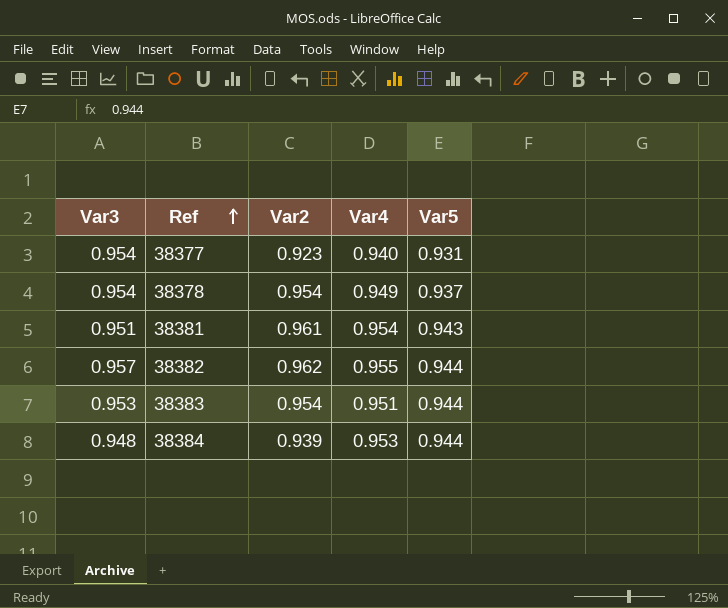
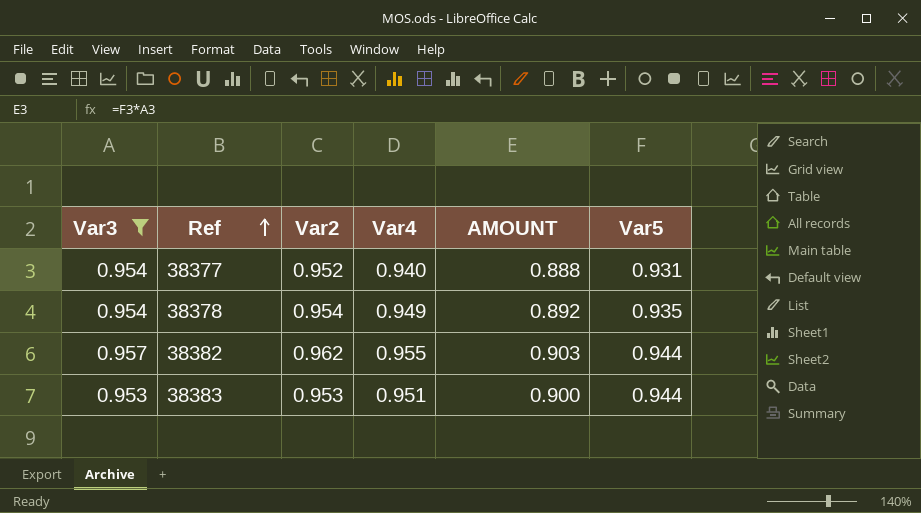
filter: none -> Var3 >= 0.953
column AMOUNT | formula: none -> [Var3] * [Var5]
38377 | Var2: 0.923 -> 0.952
38378 | Var5: 0.937 -> 0.935
38383 | Var2: 0.954 -> 0.953

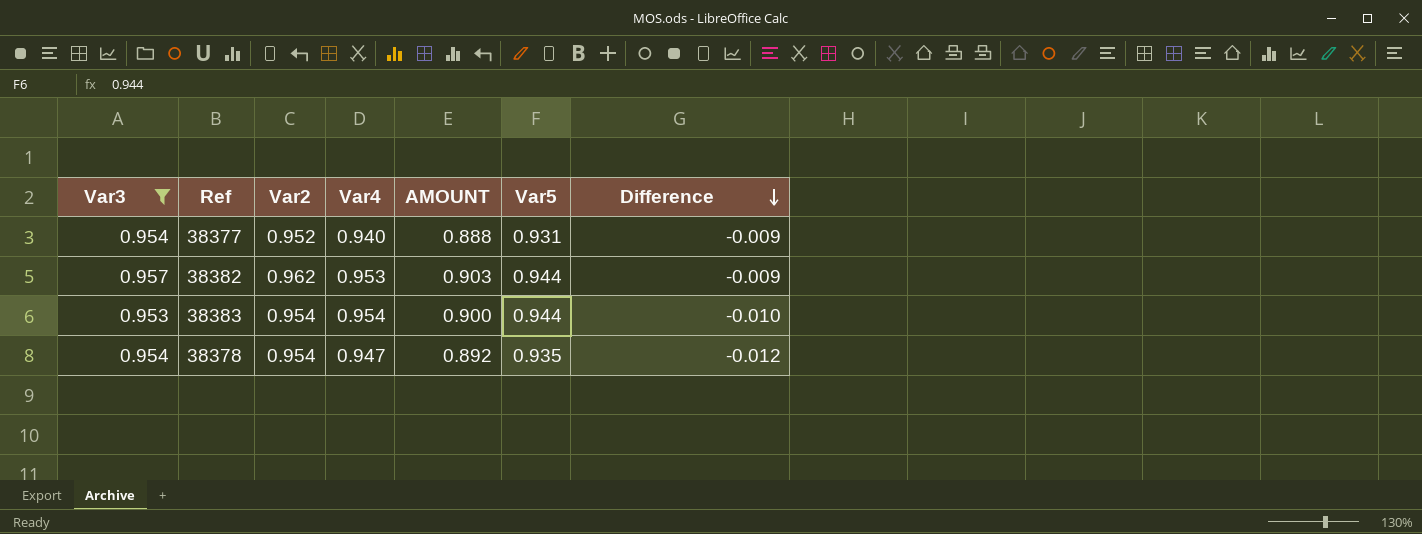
row order: Ref ascending -> Difference descending
column Difference | formula: none -> [Var5] - [Var4]
38382 | Var4: 0.955 -> 0.953
38383 | Var2: 0.953 -> 0.954
38383 | Var4: 0.951 -> 0.954
38378 | Var4: 0.949 -> 0.947

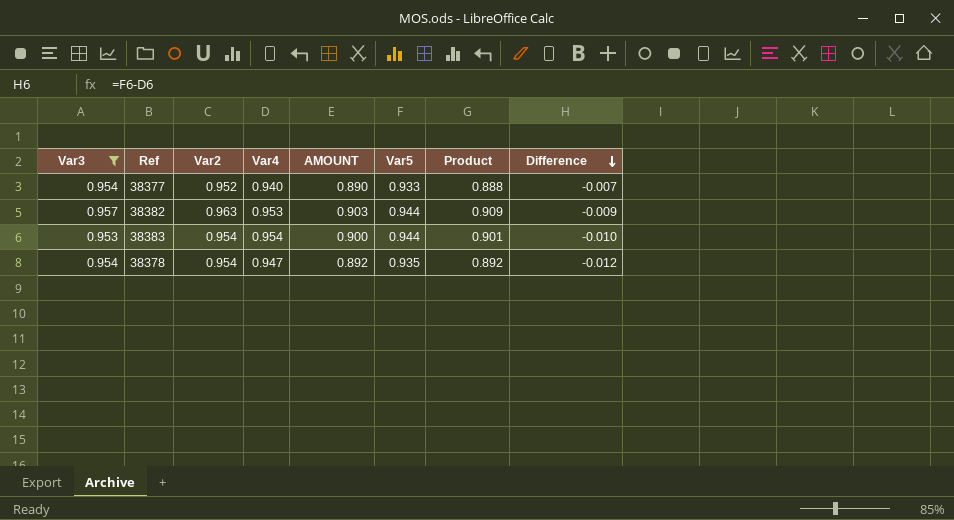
column Product | formula: none -> [Var2] * [Var5]
38377 | AMOUNT: 0.888 -> 0.890
38377 | Var5: 0.931 -> 0.933
38377 | Difference: -0.009 -> -0.007
38382 | Var2: 0.962 -> 0.963

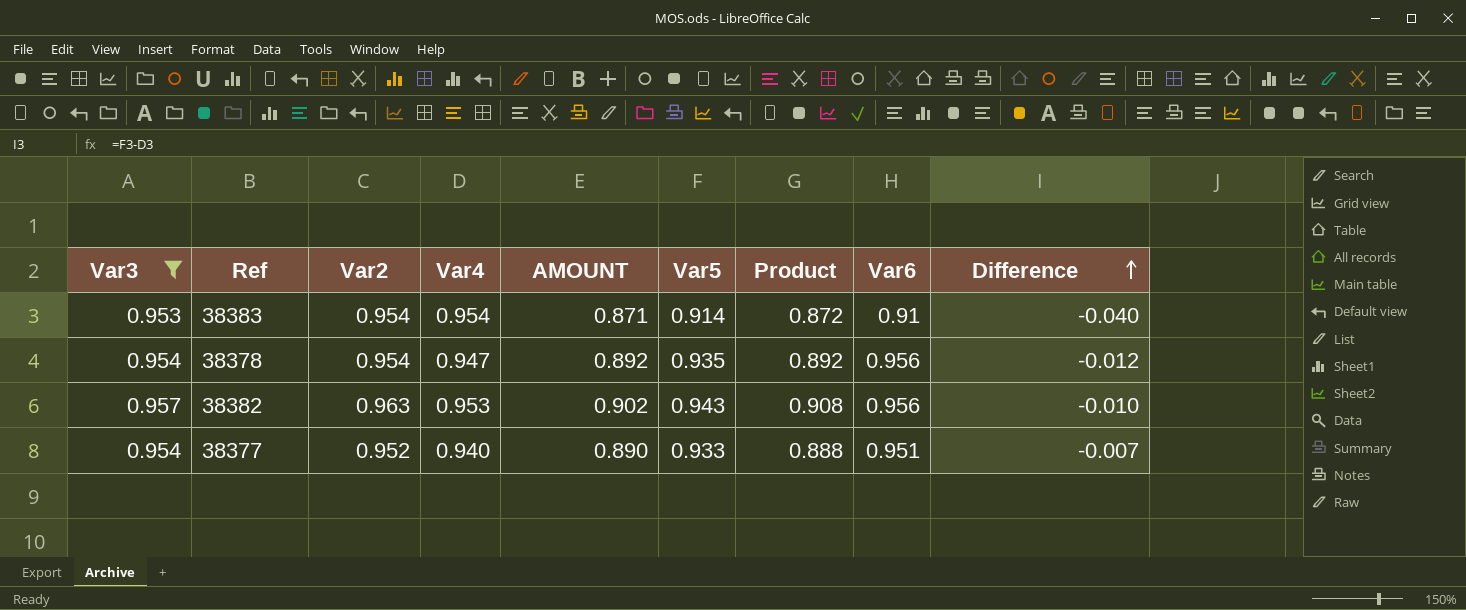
row order: Difference descending -> Difference ascending
column Var6 | position: none -> 8
38383 | AMOUNT: 0.900 -> 0.871
38383 | Var5: 0.944 -> 0.914
38383 | Product: 0.901 -> 0.872
38383 | Difference: -0.010 -> -0.040
38382 | AMOUNT: 0.903 -> 0.902
38382 | Var5: 0.944 -> 0.943
38382 | Product: 0.909 -> 0.908
38382 | Difference: -0.009 -> -0.010

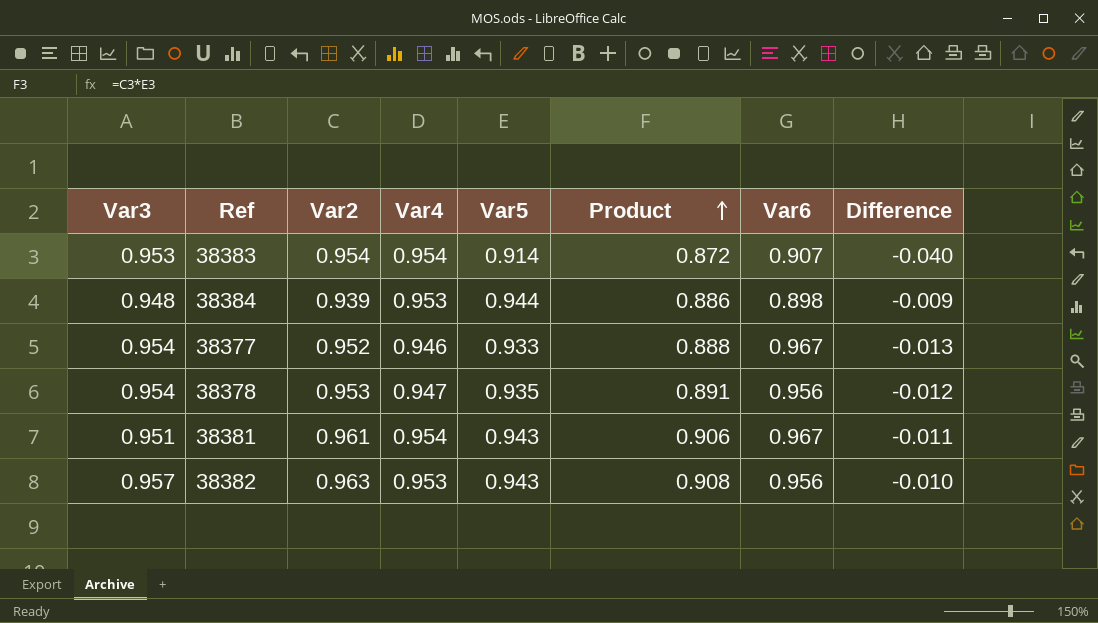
filter: Var3 >= 0.953 -> none
row order: Difference ascending -> Product ascending
column AMOUNT | formula: [Var3] * [Var5] -> none
38383 | Var6: 0.91 -> 0.907
38377 | Var4: 0.940 -> 0.946
38377 | Var6: 0.951 -> 0.967
38377 | Difference: -0.007 -> -0.013
38378 | Var2: 0.954 -> 0.953
38378 | Product: 0.892 -> 0.891

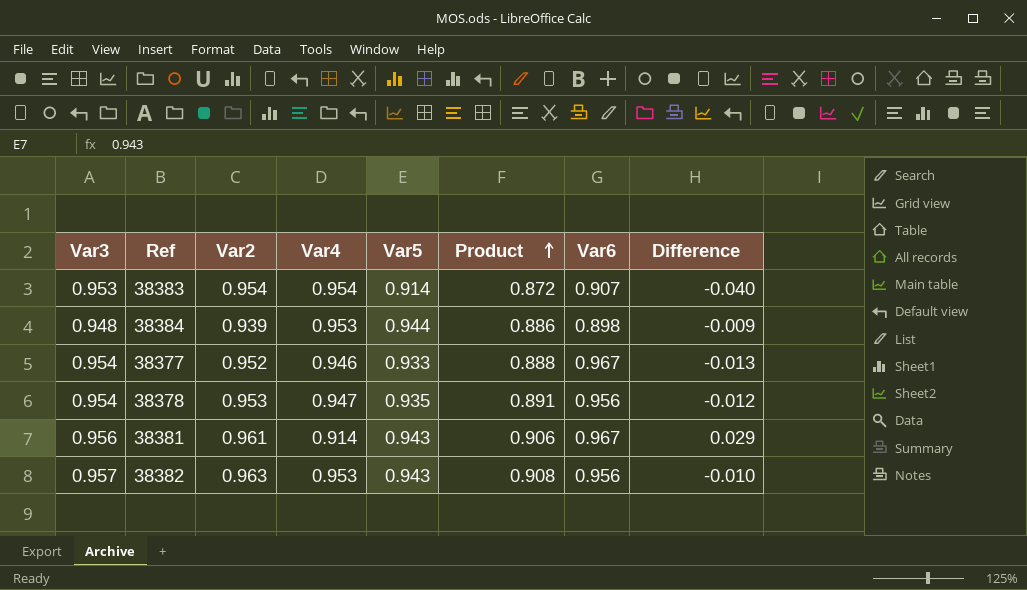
38381 | Var3: 0.951 -> 0.956
38381 | Var4: 0.954 -> 0.914
38381 | Difference: -0.011 -> 0.029

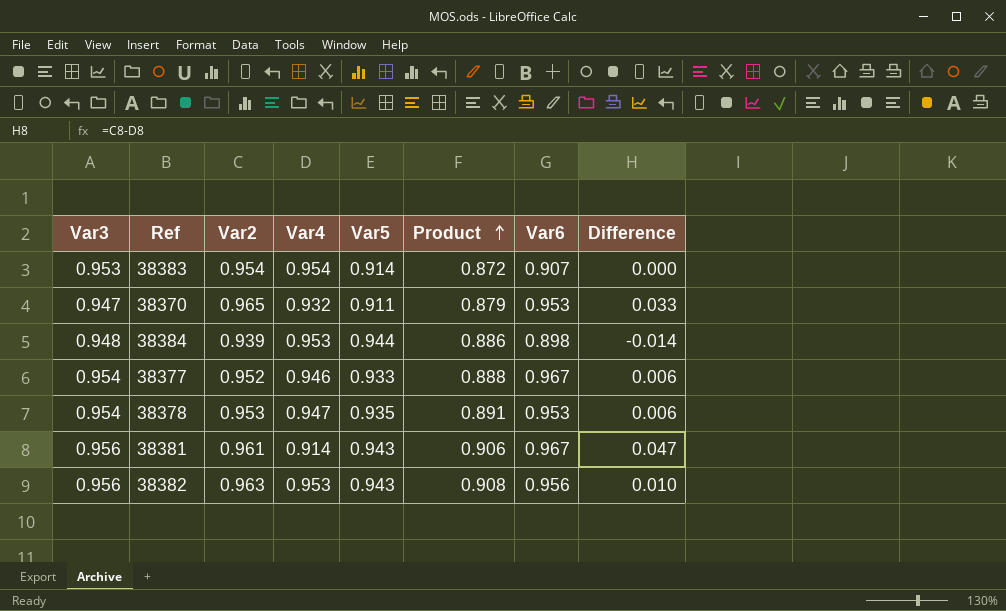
column Difference | formula: [Var5] - [Var4] -> [Var2] - [Var4]
row 38370: none -> 0.947 | 0.965 | 0.932 | 0.911 | 0.879 | 0.953 | 0.033
38378 | Var6: 0.956 -> 0.953
38382 | Var3: 0.957 -> 0.956

